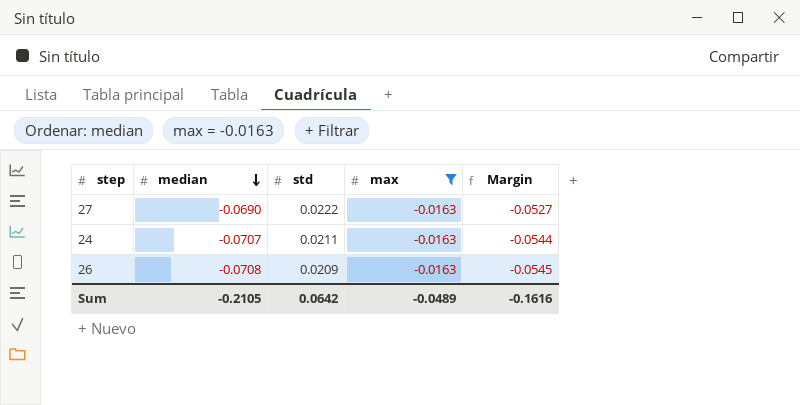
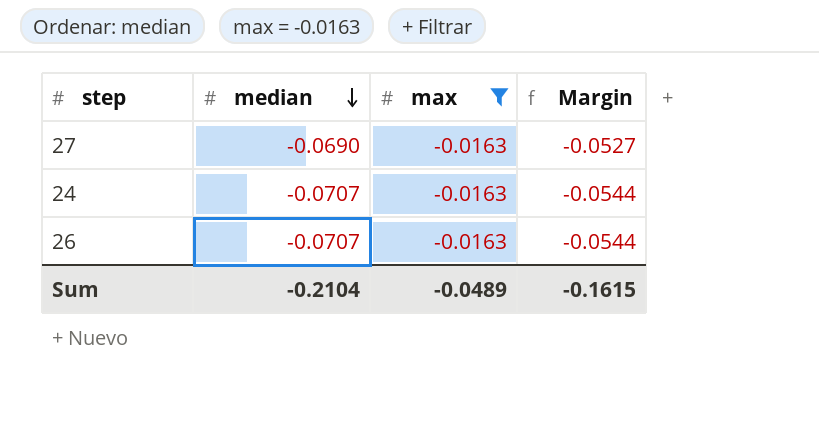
column std | position: 3 -> none
26 | median: -0.0708 -> -0.0707
26 | Margin: -0.0545 -> -0.0544
Sum | median: -0.2105 -> -0.2104
Sum | Margin: -0.1616 -> -0.1615

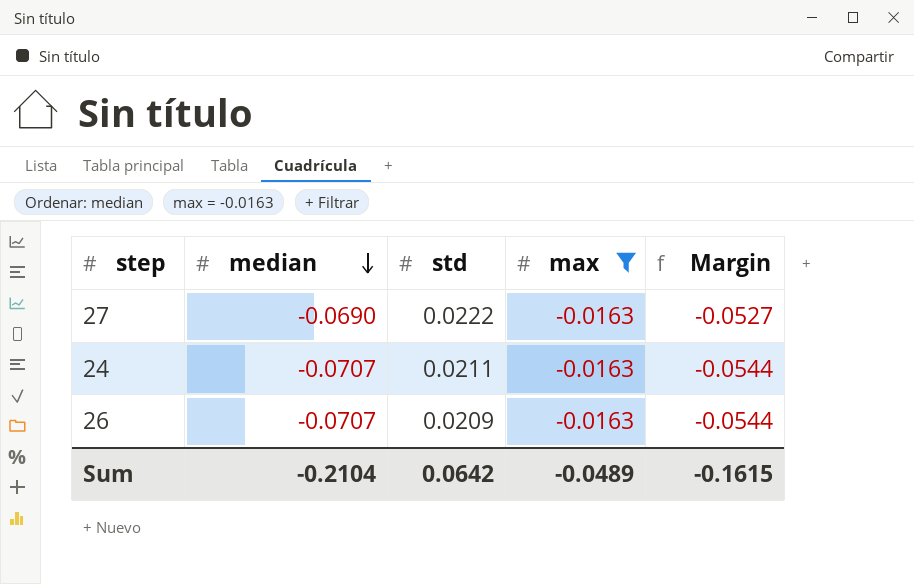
column std | position: none -> 3

